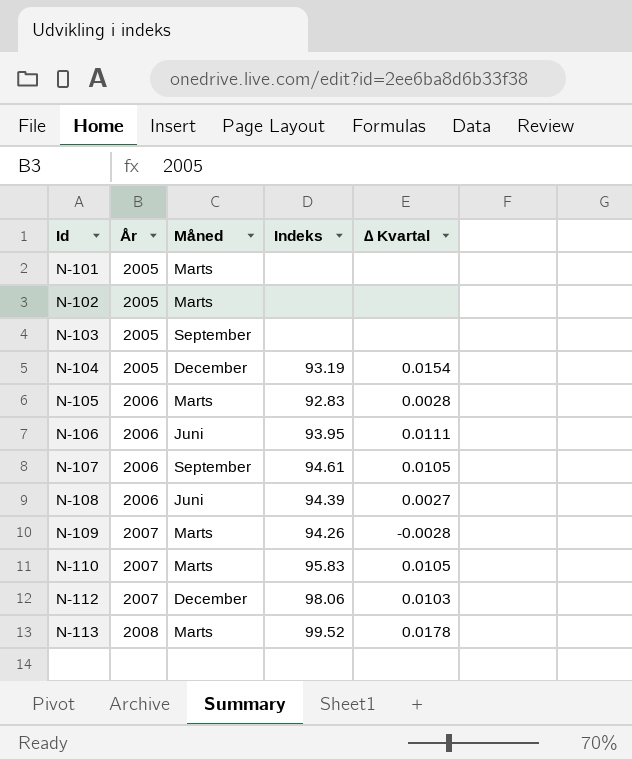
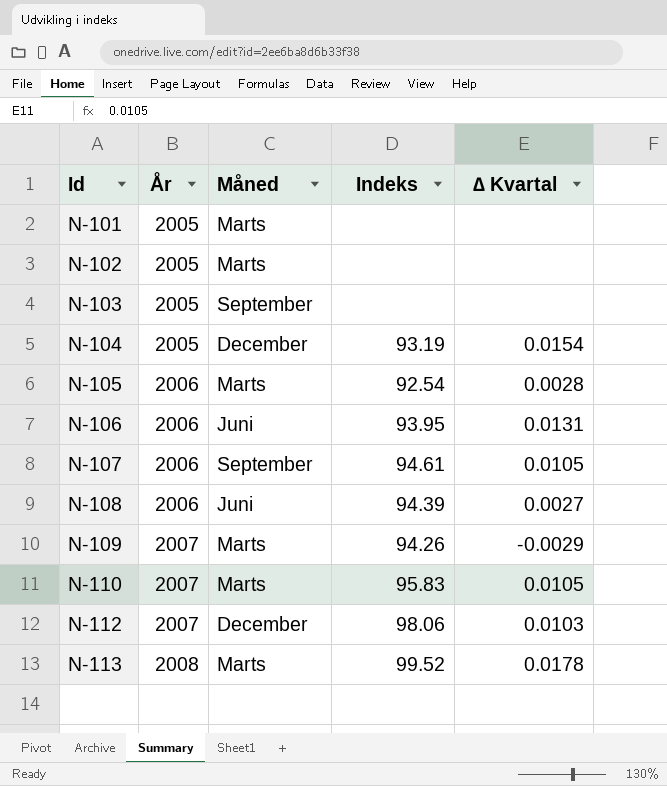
N-105 | Indeks: 92.83 -> 92.54
N-106 | ∆ Kvartal: 0.0111 -> 0.0131
N-109 | ∆ Kvartal: -0.0028 -> -0.0029

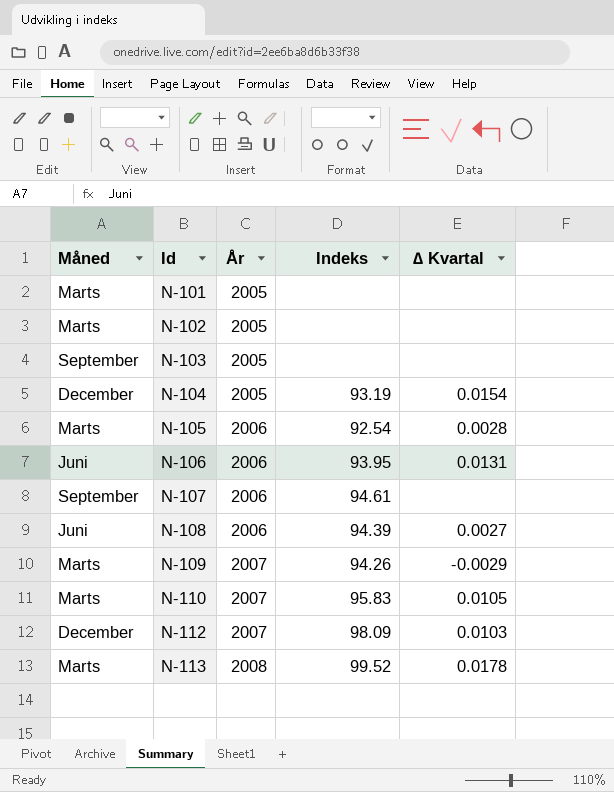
column Måned | position: 3 -> 1
N-107 | ∆ Kvartal: 0.0105 -> none
N-112 | Indeks: 98.06 -> 98.09

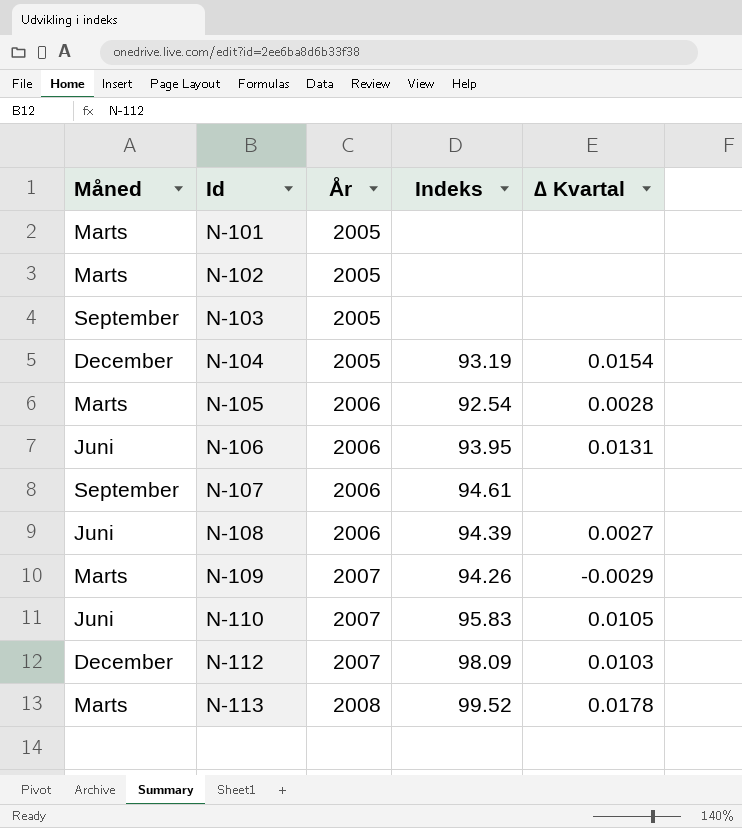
N-110 | Måned: Marts -> Juni

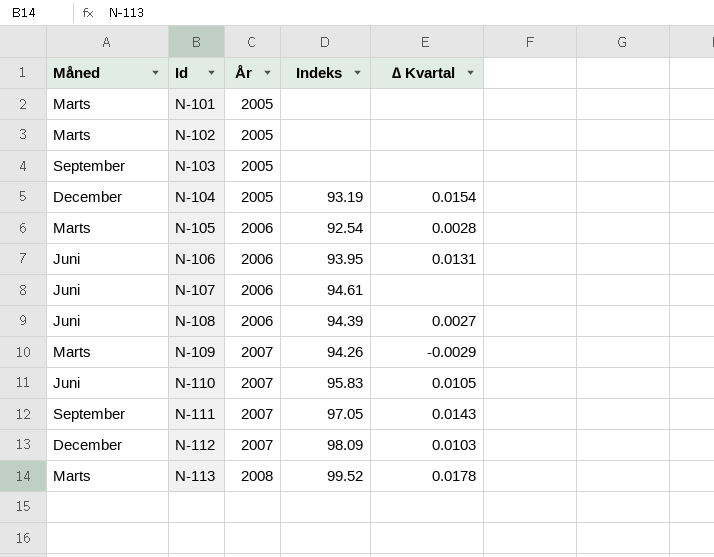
N-107 | Måned: September -> Juni
row N-111: none -> September | 2007 | 97.05 | 0.0143

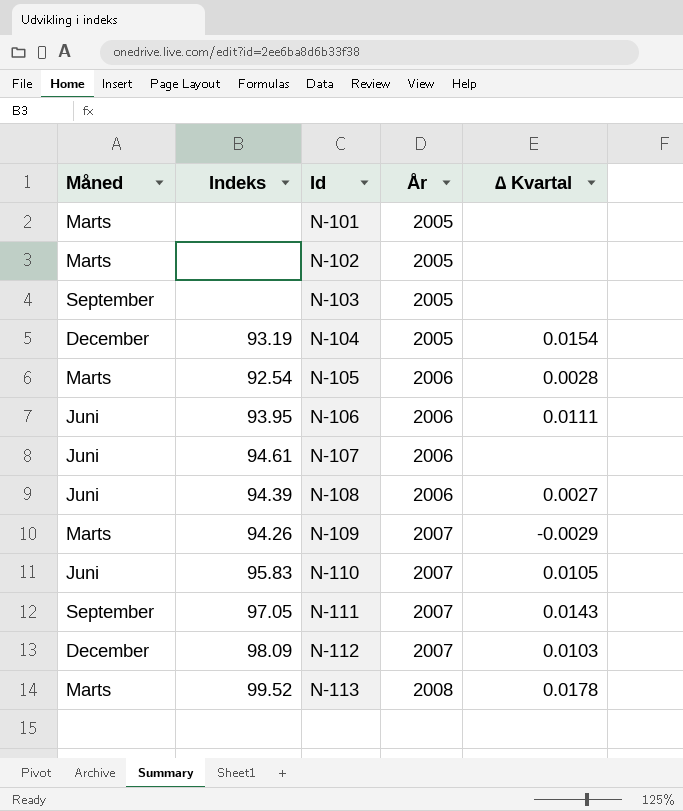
column Indeks | position: 4 -> 2
N-106 | ∆ Kvartal: 0.0131 -> 0.0111

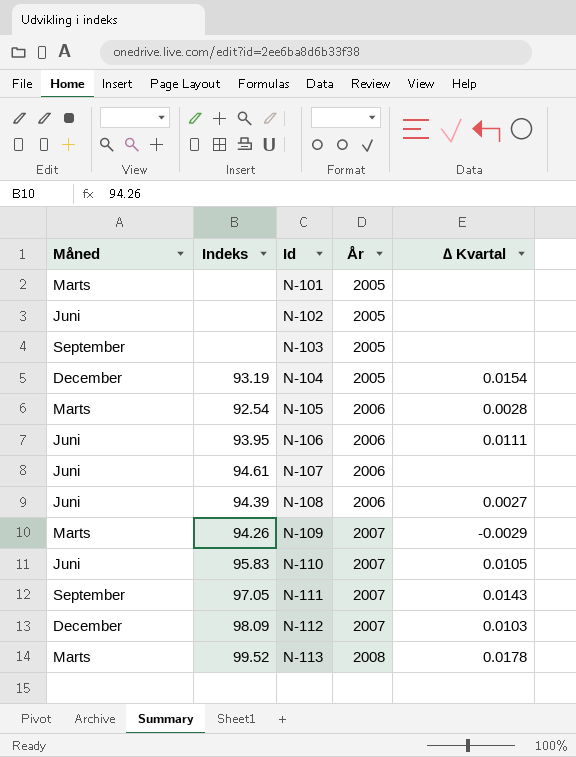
N-102 | Måned: Marts -> Juni

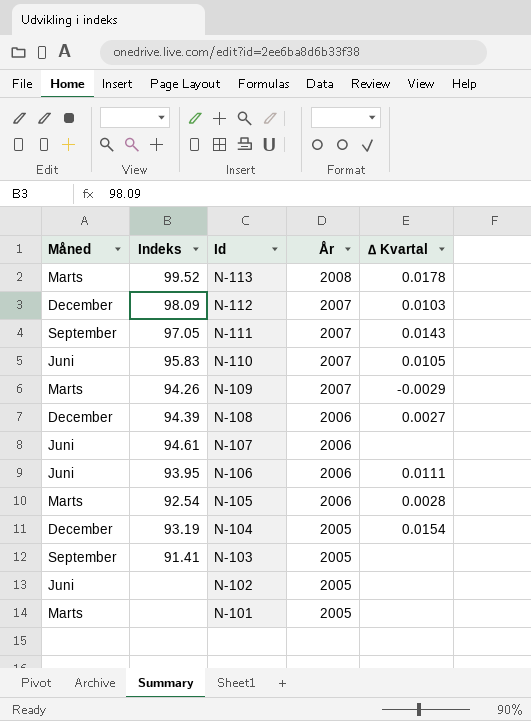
row order: Id ascending -> Id descending
N-108 | Måned: Juni -> December
N-103 | Indeks: none -> 91.41

